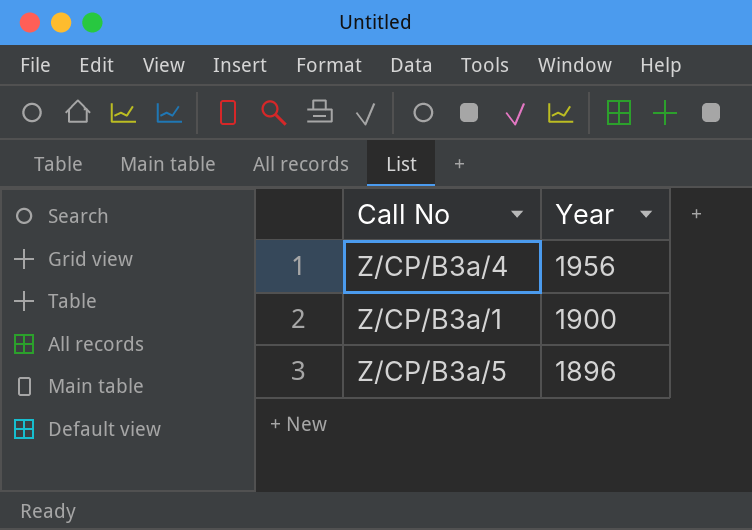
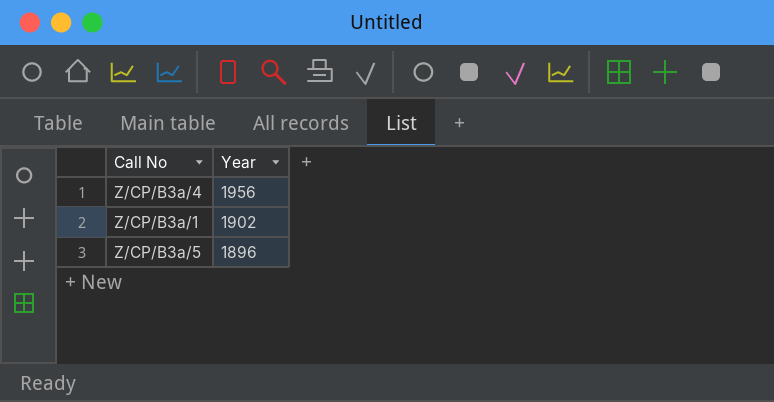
Z/CP/B3a/1 | Year: 1900 -> 1902

